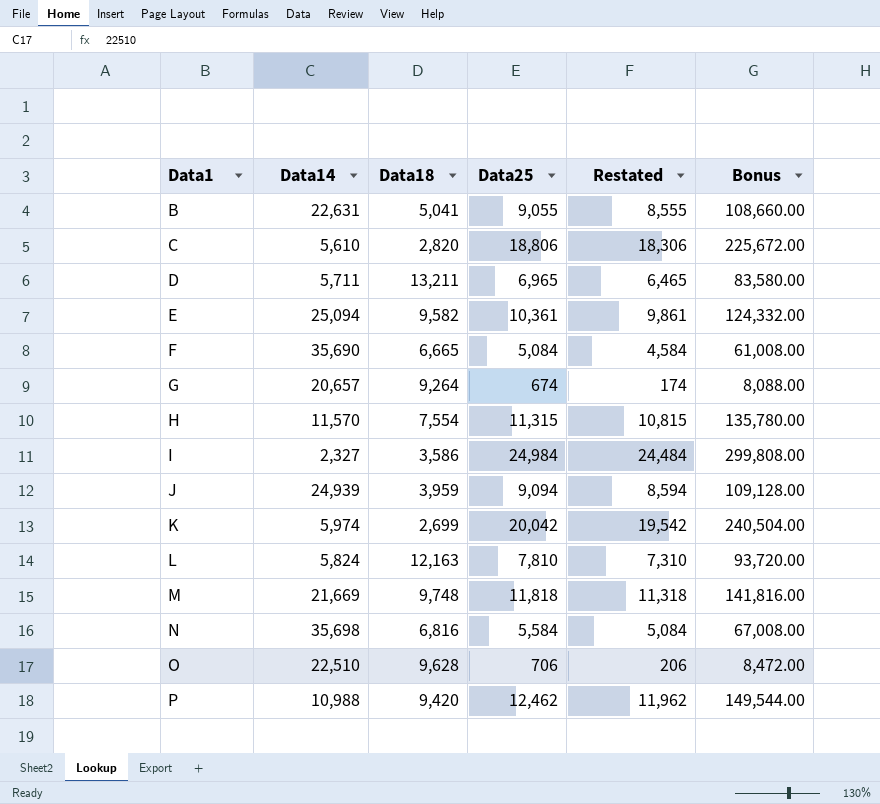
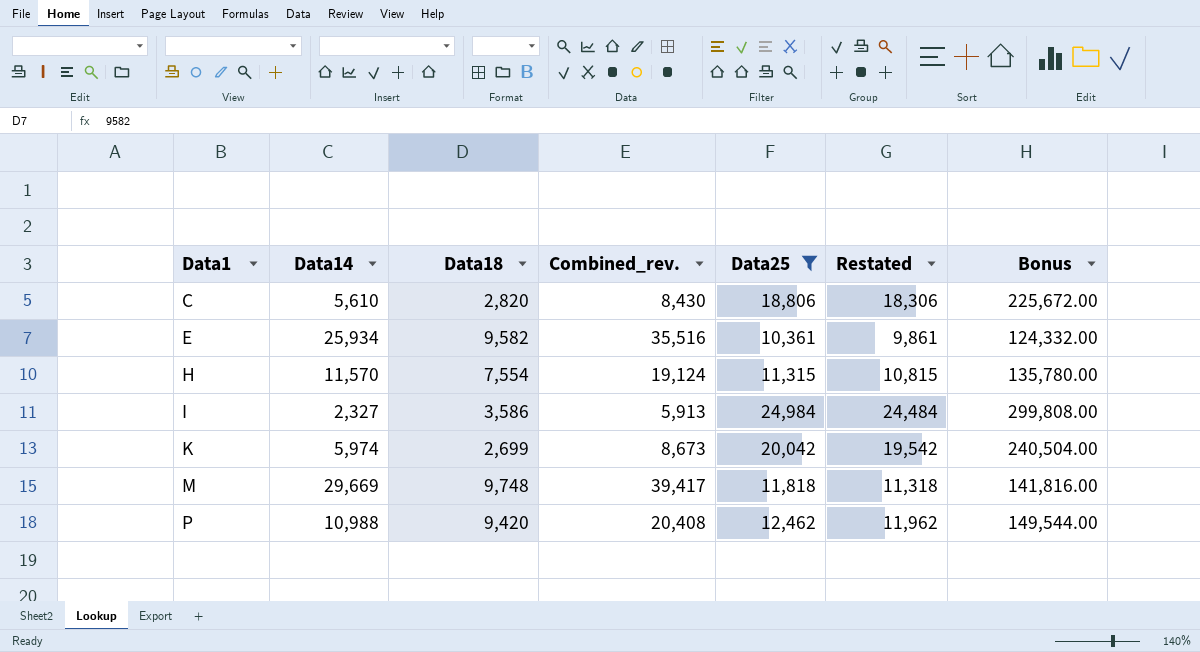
filter: none -> Data25 >= 10,361
column Combined_rev. | formula: none -> [Data14] + [Data18]
E | Data14: 25,094 -> 25,934
M | Data14: 21,669 -> 29,669

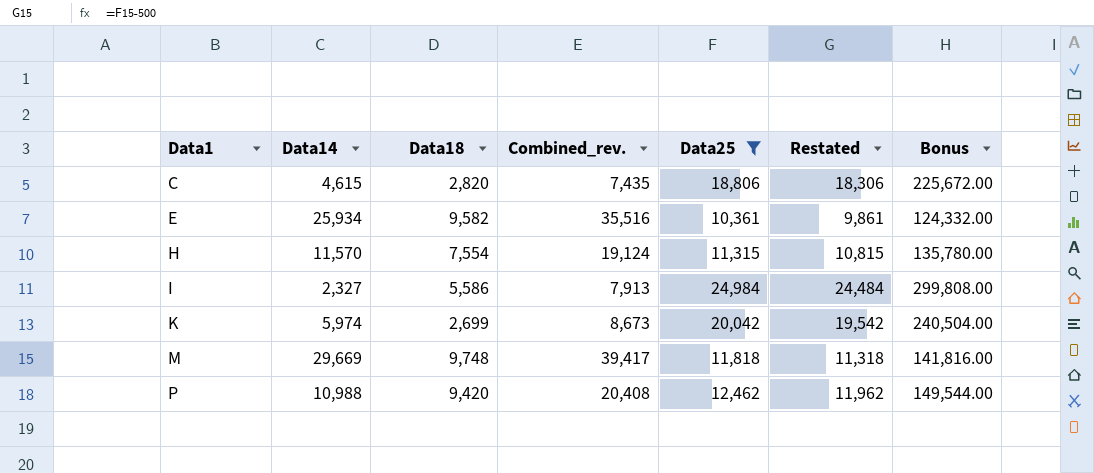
C | Data14: 5,610 -> 4,615
C | Combined_rev.: 8,430 -> 7,435
I | Data18: 3,586 -> 5,586
I | Combined_rev.: 5,913 -> 7,913

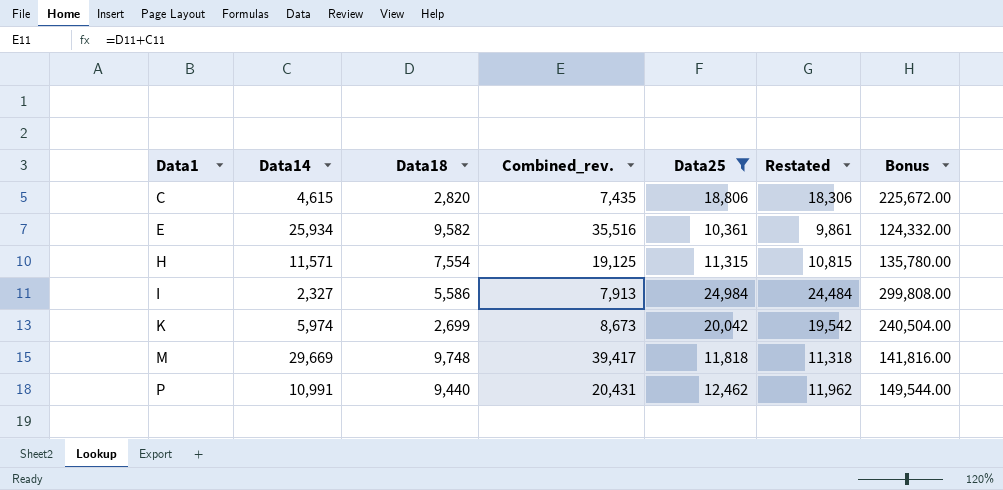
H | Data14: 11,570 -> 11,571
H | Combined_rev.: 19,124 -> 19,125
P | Data14: 10,988 -> 10,991
P | Data18: 9,420 -> 9,440
P | Combined_rev.: 20,408 -> 20,431

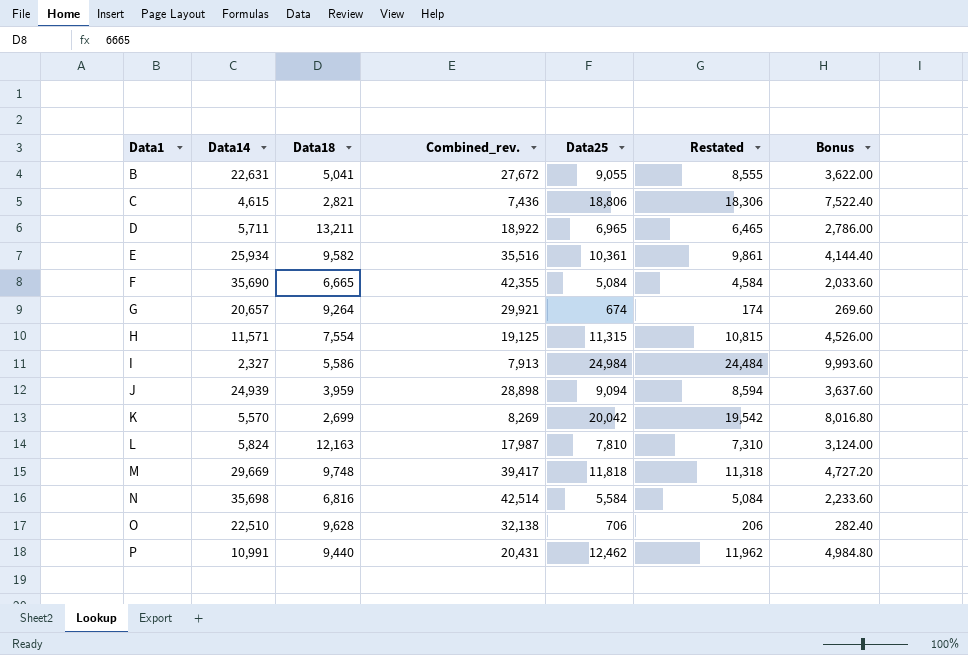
filter: Data25 >= 10,361 -> none
column Bonus | formula: [Data25] * 12 -> [Data25] * 0.4
C | Data18: 2,820 -> 2,821
C | Combined_rev.: 7,435 -> 7,436
K | Data14: 5,974 -> 5,570
K | Combined_rev.: 8,673 -> 8,269

